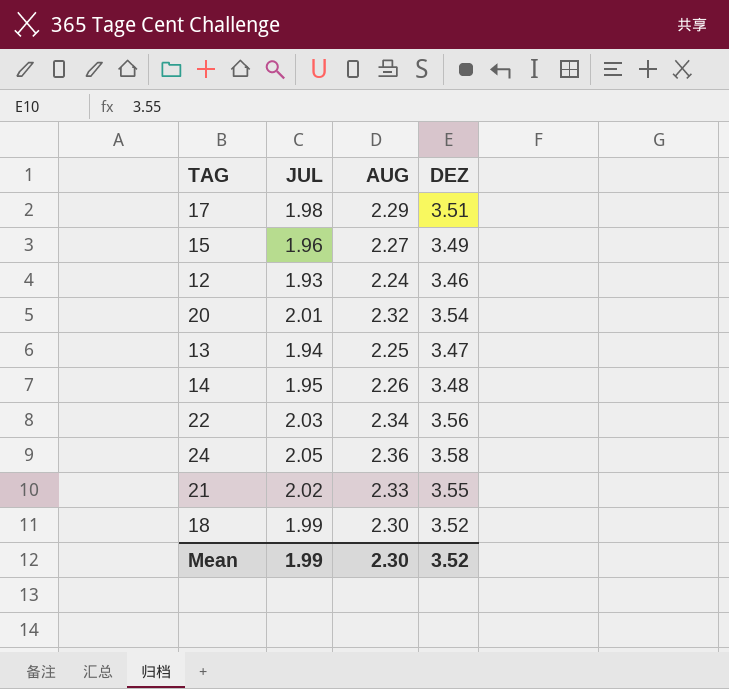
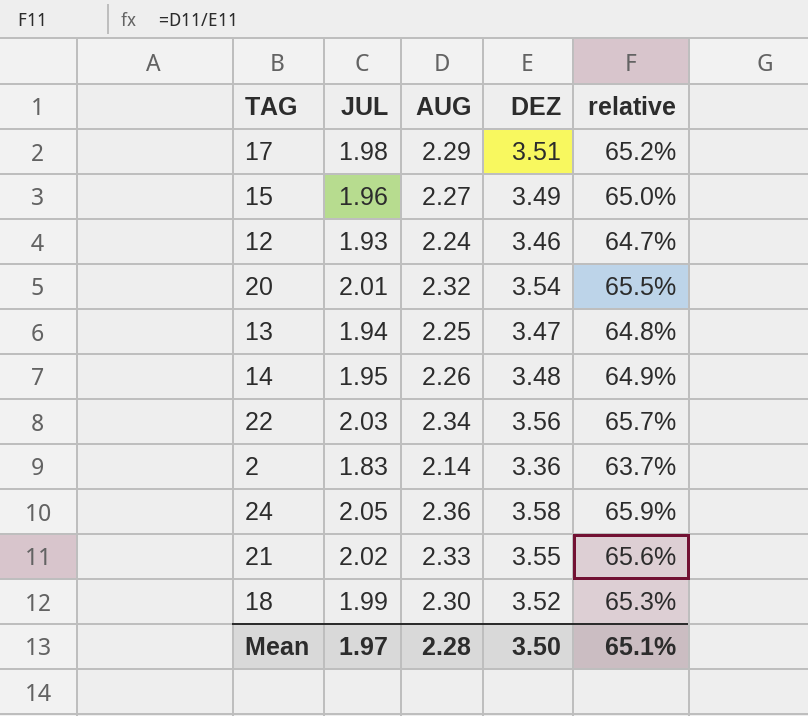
column relative | formula: none -> [AUG] / [DEZ]
row 2: none -> 1.83 | 2.14 | 3.36 | 63.7%
Mean | JUL: 1.99 -> 1.97
Mean | AUG: 2.30 -> 2.28
Mean | DEZ: 3.52 -> 3.50

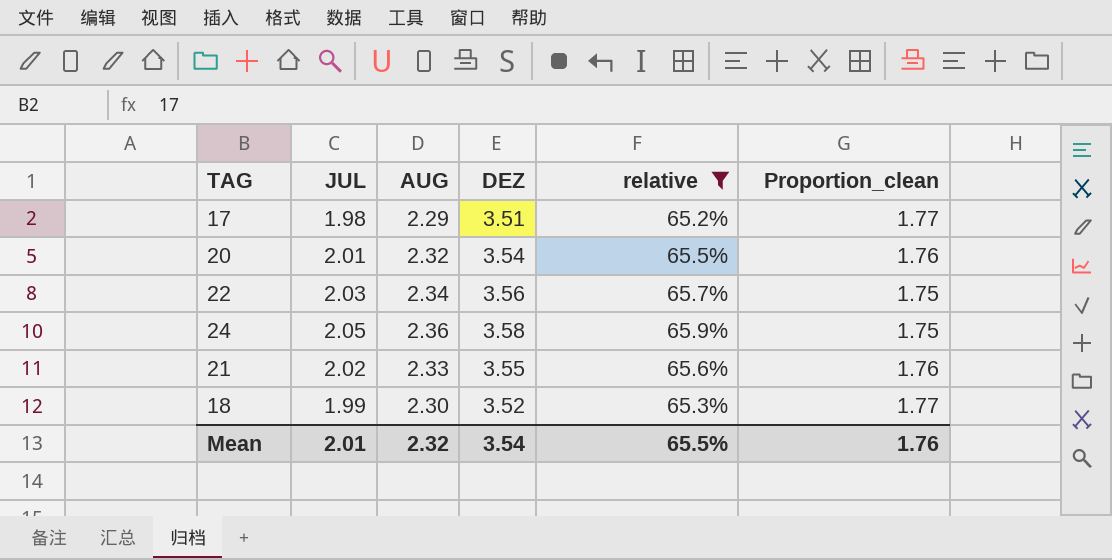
filter: none -> relative >= 65.2%
column Proportion_clean | formula: none -> [DEZ] / [JUL]
Mean | JUL: 1.97 -> 2.01
Mean | AUG: 2.28 -> 2.32
Mean | DEZ: 3.50 -> 3.54
Mean | relative: 65.1% -> 65.5%

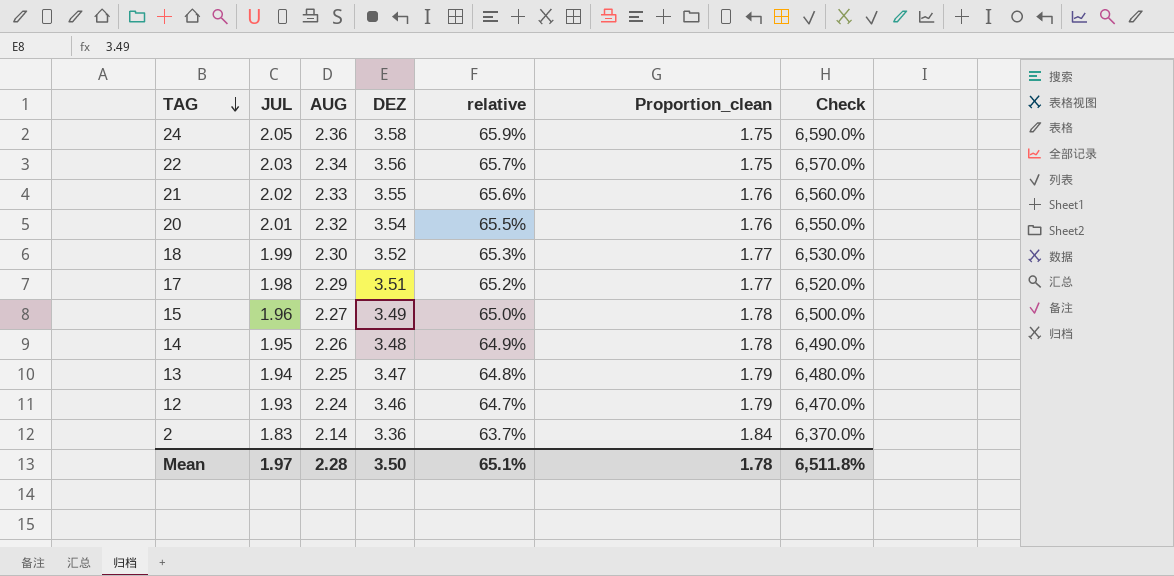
filter: relative >= 65.2% -> none
row order: none -> TAG descending
column Check | formula: none -> [relative] * 100
Mean | JUL: 2.01 -> 1.97
Mean | AUG: 2.32 -> 2.28
Mean | DEZ: 3.54 -> 3.50
Mean | relative: 65.5% -> 65.1%
Mean | Proportion_clean: 1.76 -> 1.78

